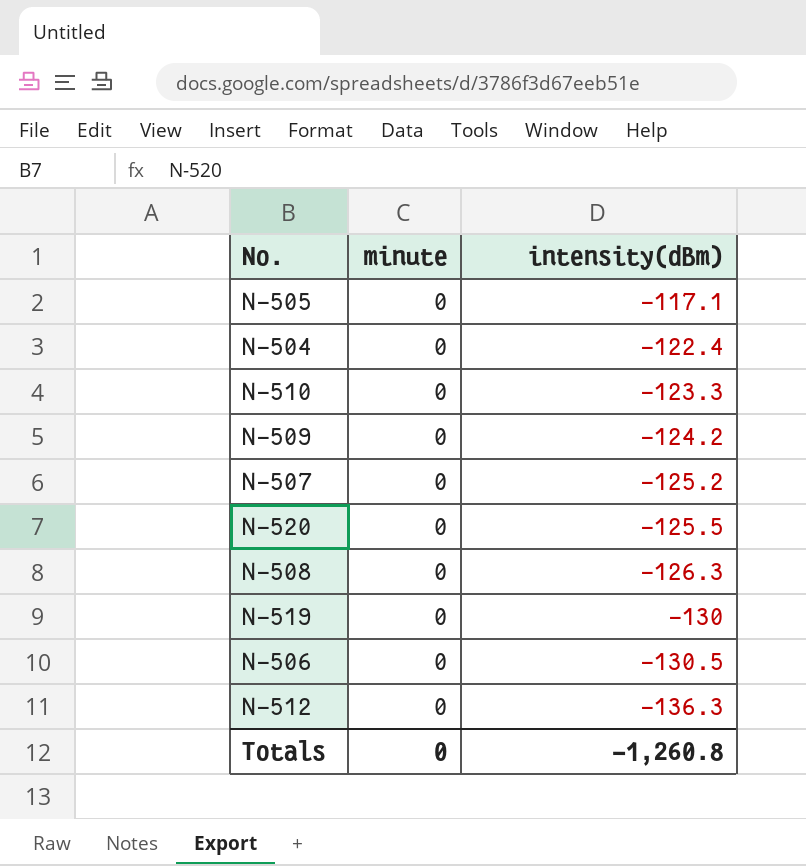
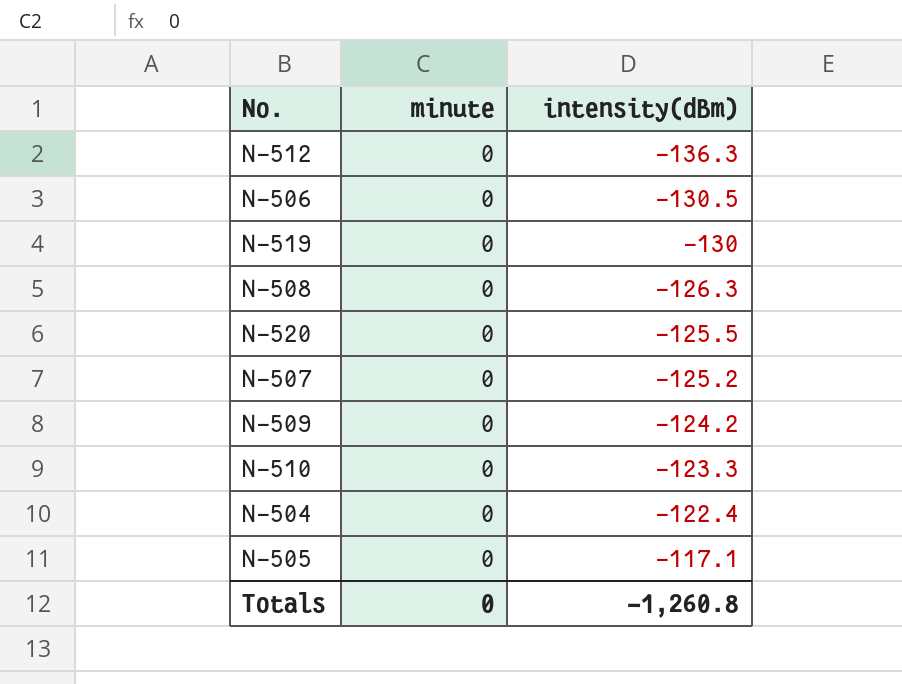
row order: intensity(dBm) descending -> intensity(dBm) ascending

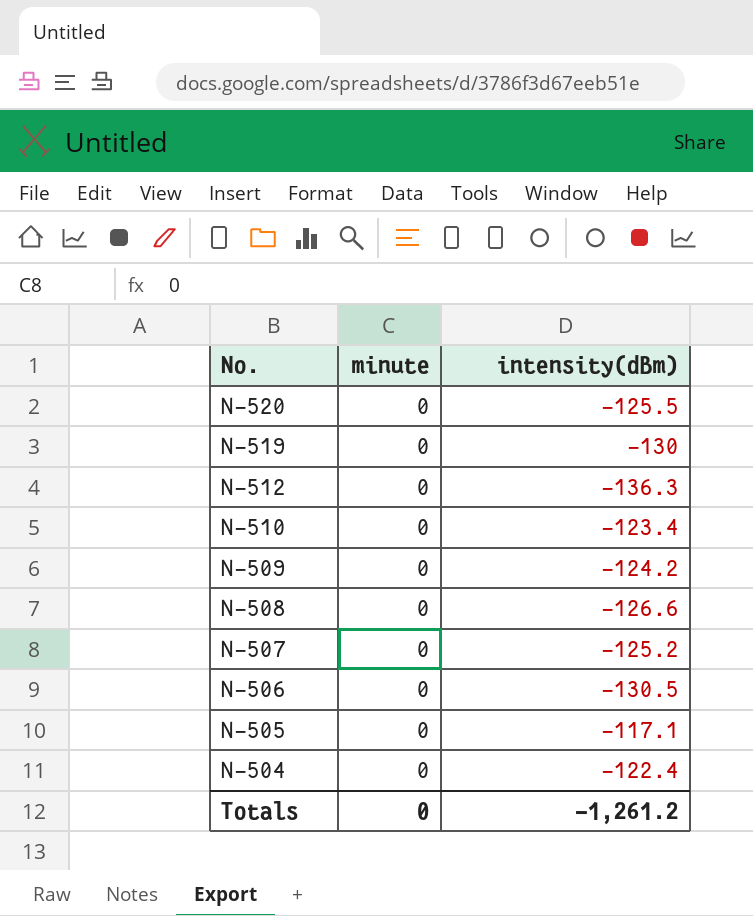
row order: intensity(dBm) ascending -> No. descending
N-510 | intensity(dBm): -123.3 -> -123.4
N-508 | intensity(dBm): -126.3 -> -126.6
Totals | intensity(dBm): -1,260.8 -> -1,261.2

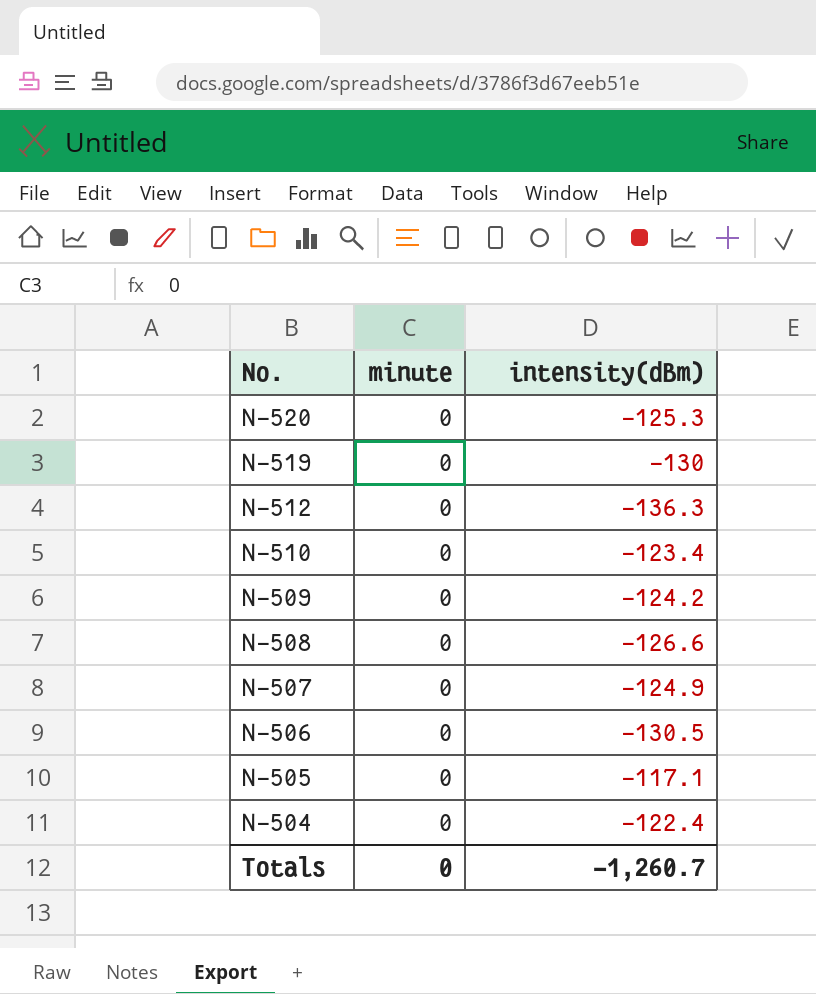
N-520 | intensity(dBm): -125.5 -> -125.3
N-507 | intensity(dBm): -125.2 -> -124.9
Totals | intensity(dBm): -1,261.2 -> -1,260.7

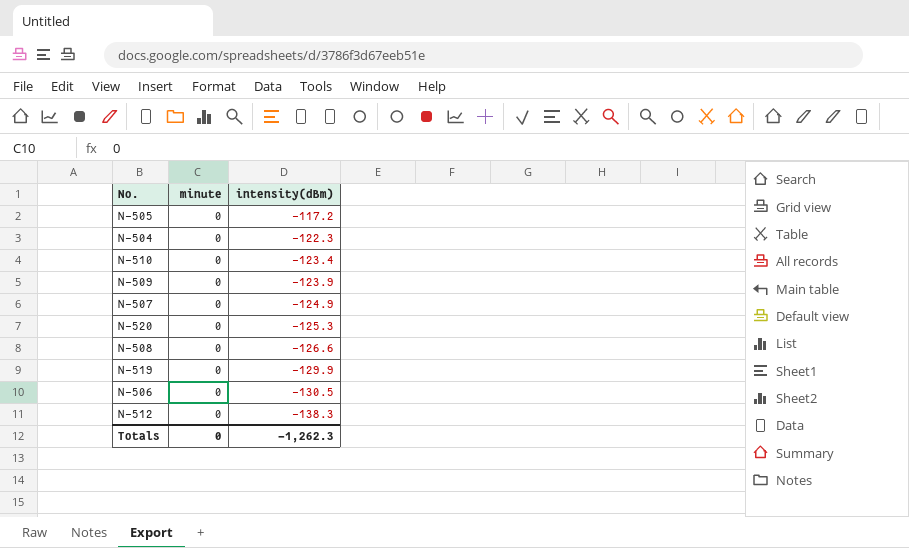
row order: No. descending -> intensity(dBm) descending
N-505 | intensity(dBm): -117.1 -> -117.2
N-504 | intensity(dBm): -122.4 -> -122.3
N-509 | intensity(dBm): -124.2 -> -123.9
N-519 | intensity(dBm): -130 -> -129.9
N-512 | intensity(dBm): -136.3 -> -138.3
Totals | intensity(dBm): -1,260.7 -> -1,262.3

